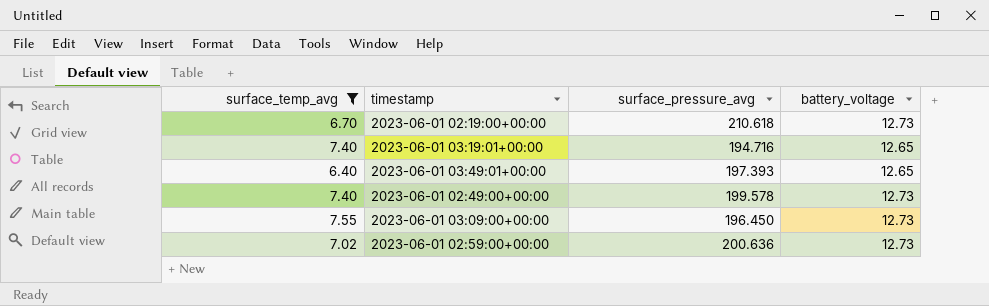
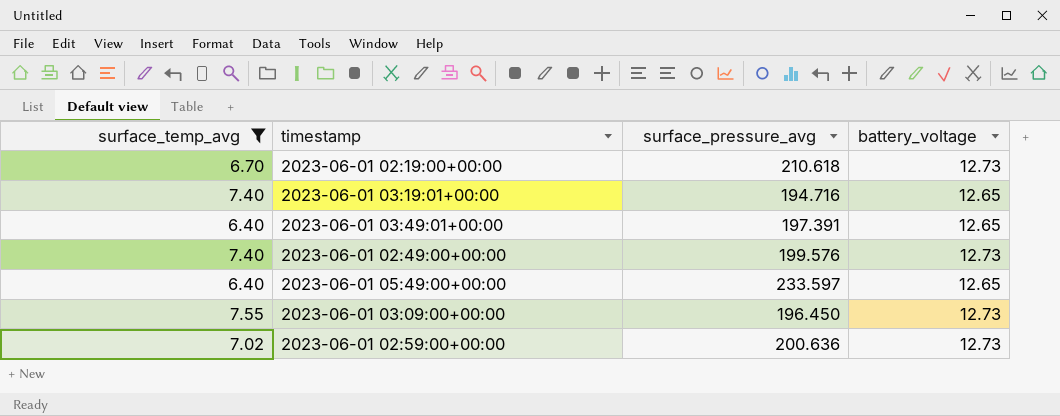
2023-06-01 03:49:01+00:00 | surface_pressure_avg: 197.393 -> 197.391
2023-06-01 02:49:00+00:00 | surface_pressure_avg: 199.578 -> 199.576
row 2023-06-01 05:49:00+00:00: none -> 6.40 | 233.597 | 12.65

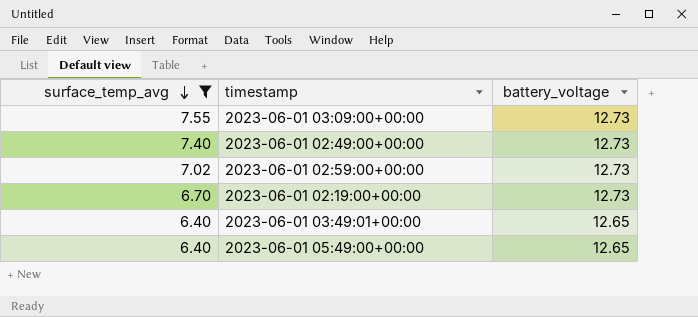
row order: none -> surface_temp_avg descending
column surface_pressure_avg | position: 3 -> none
row 2023-06-01 03:19:01+00:00: 7.40 | 194.716 | 12.65 -> none

